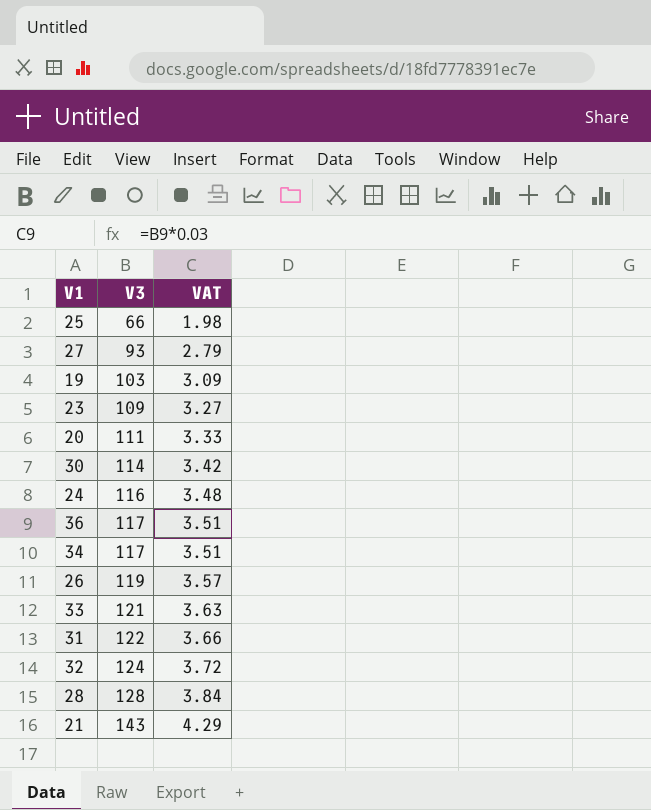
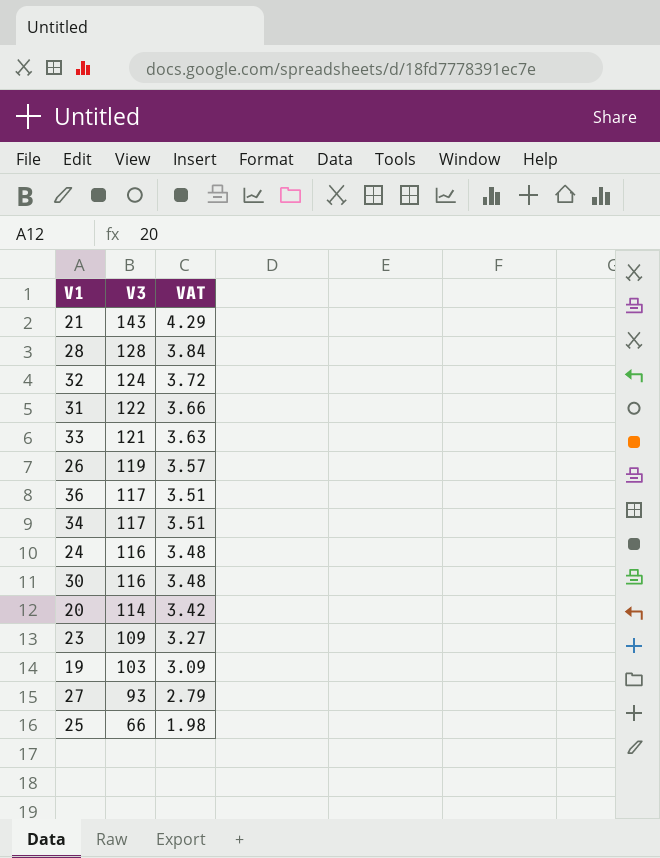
row order: V3 ascending -> V3 descending
30 | V3: 114 -> 116
30 | VAT: 3.42 -> 3.48
20 | V3: 111 -> 114
20 | VAT: 3.33 -> 3.42

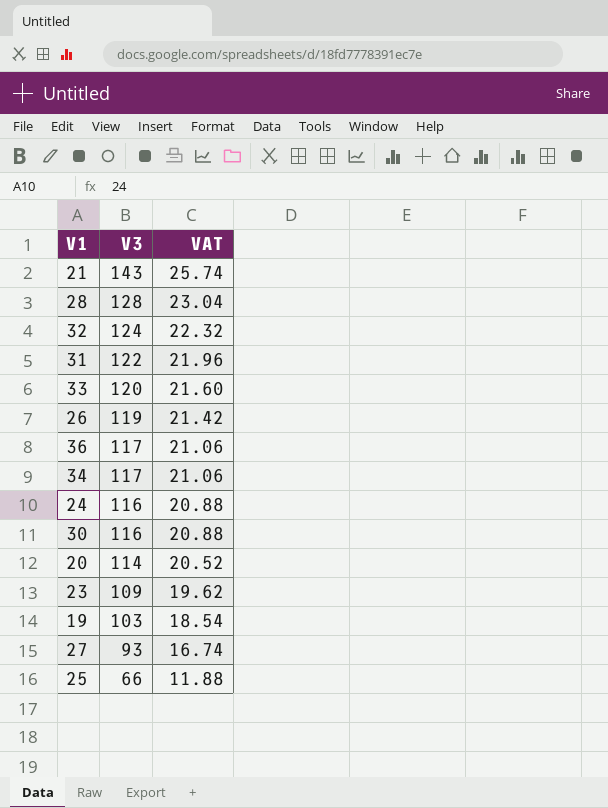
column VAT | formula: [V3] * 0.03 -> [V3] * 0.18
33 | V3: 121 -> 120

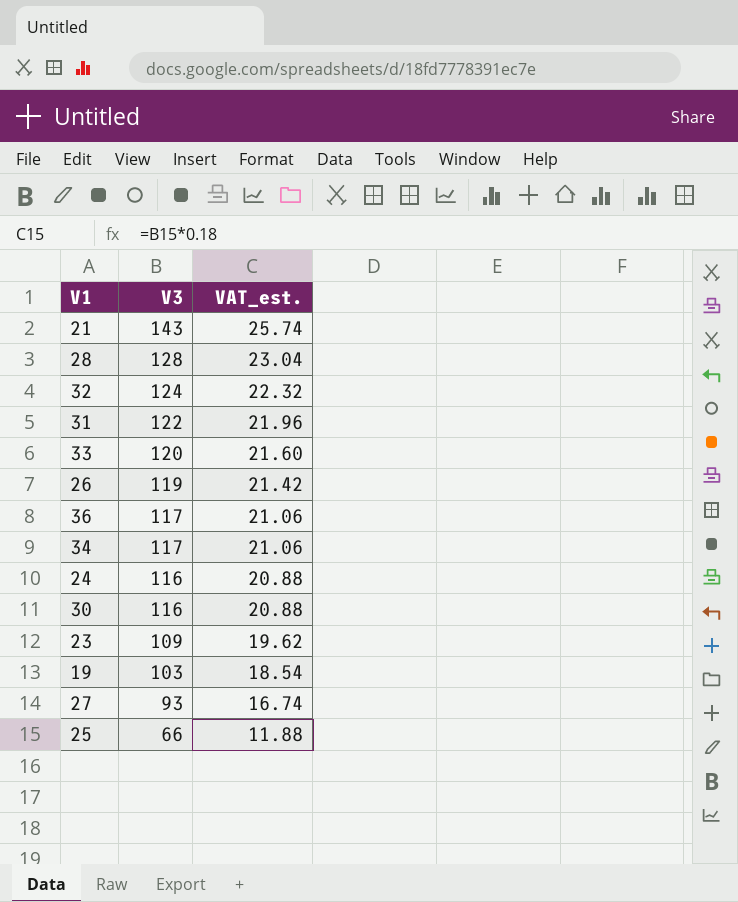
column name: VAT -> VAT_est.
row 20: 114 | 20.52 -> none

